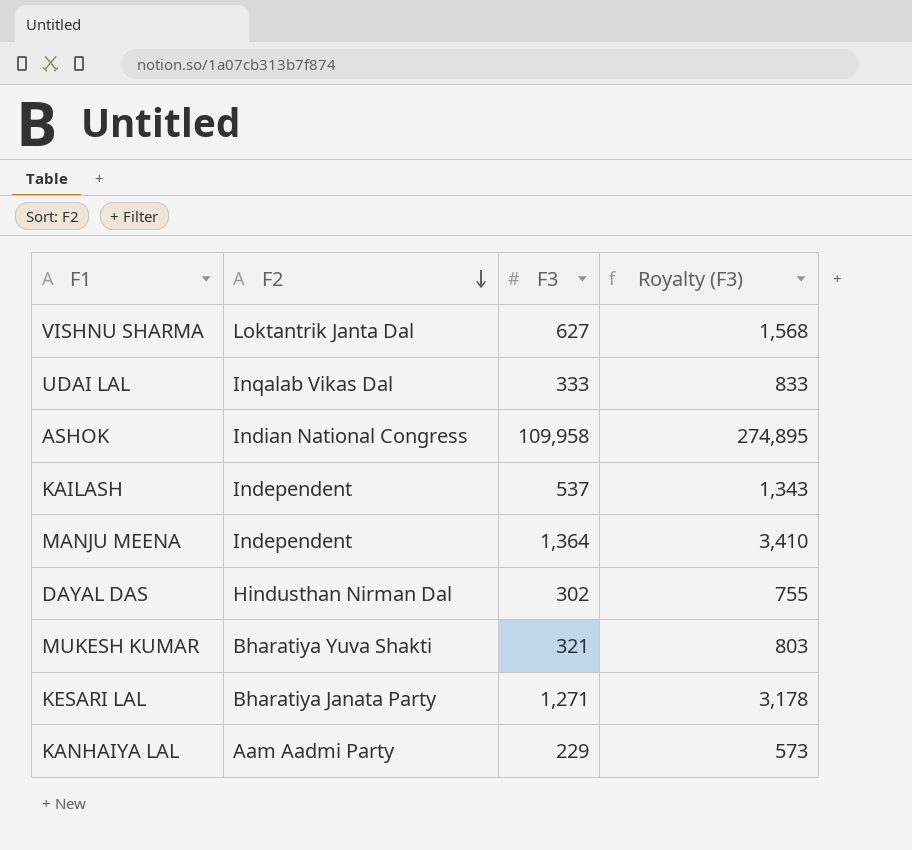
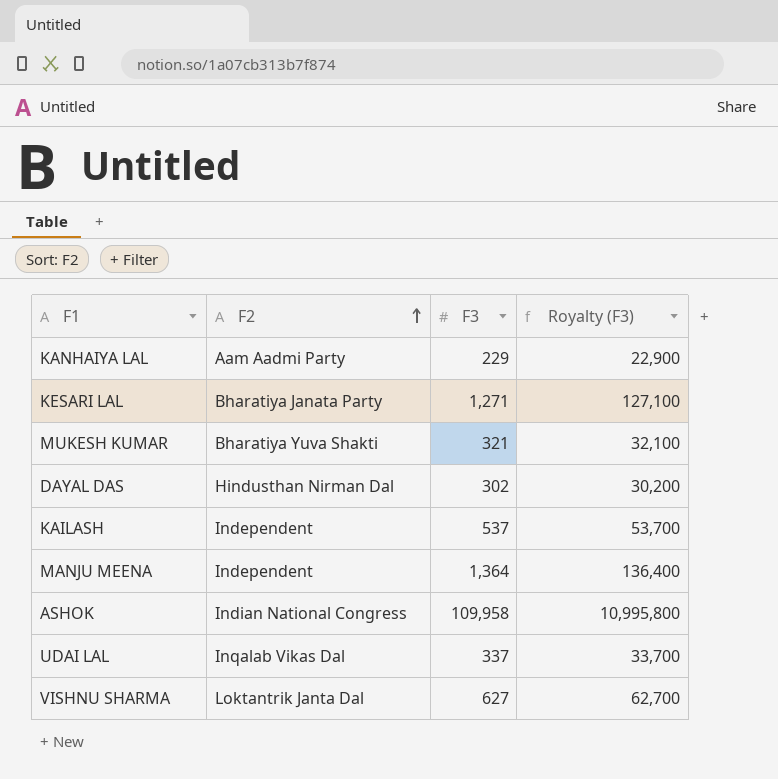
row order: F2 descending -> F2 ascending
column Royalty (F3) | formula: [F3] * 2.5 -> [F3] * 100
UDAI LAL | F3: 333 -> 337

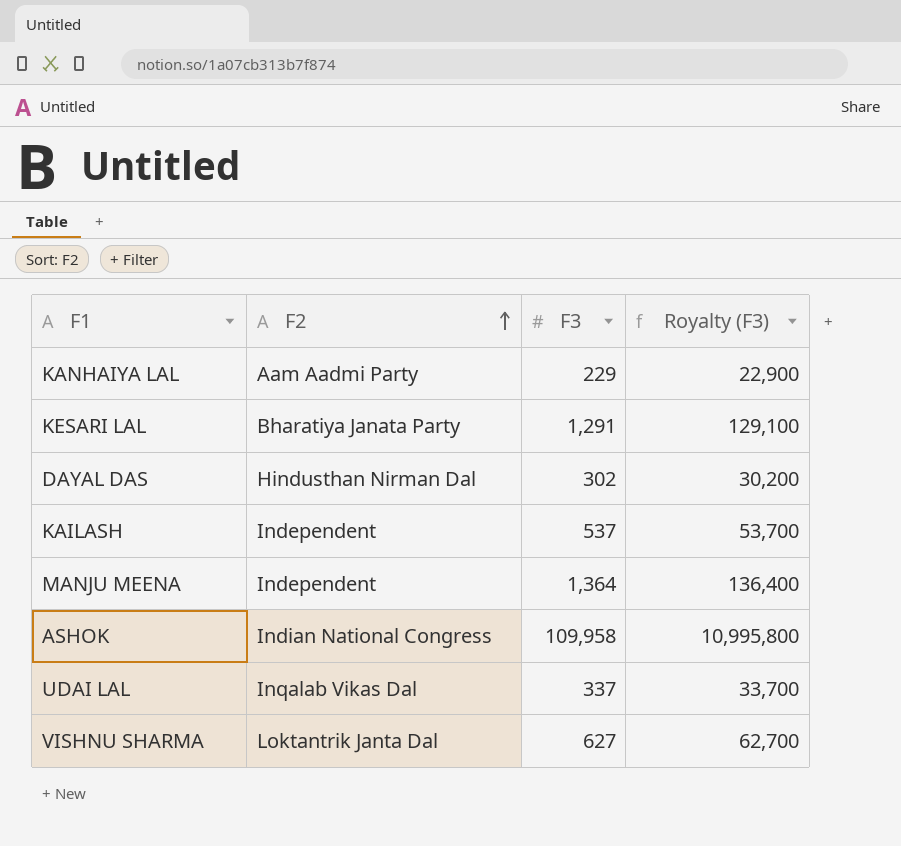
row MUKESH KUMAR: Bharatiya Yuva Shakti | 321 | 32,100 -> none
KESARI LAL | F3: 1,271 -> 1,291
KESARI LAL | Royalty (F3): 127,100 -> 129,100

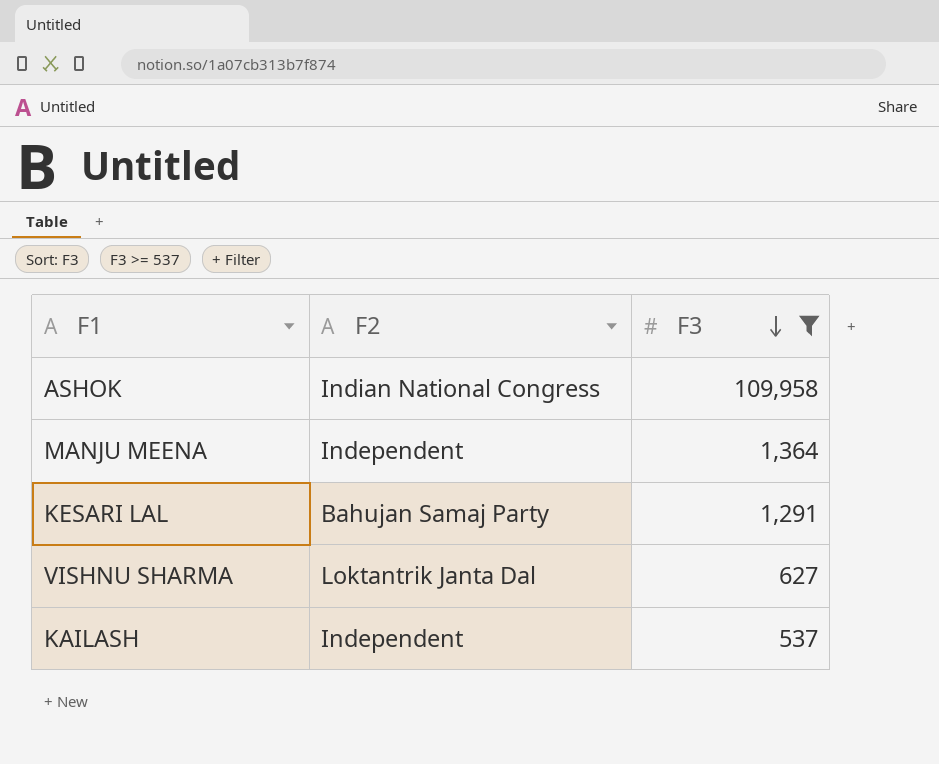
filter: none -> F3 >= 537
row order: F2 ascending -> F3 descending
column Royalty (F3) | formula: [F3] * 100 -> none
KESARI LAL | F2: Bharatiya Janata Party -> Bahujan Samaj Party

